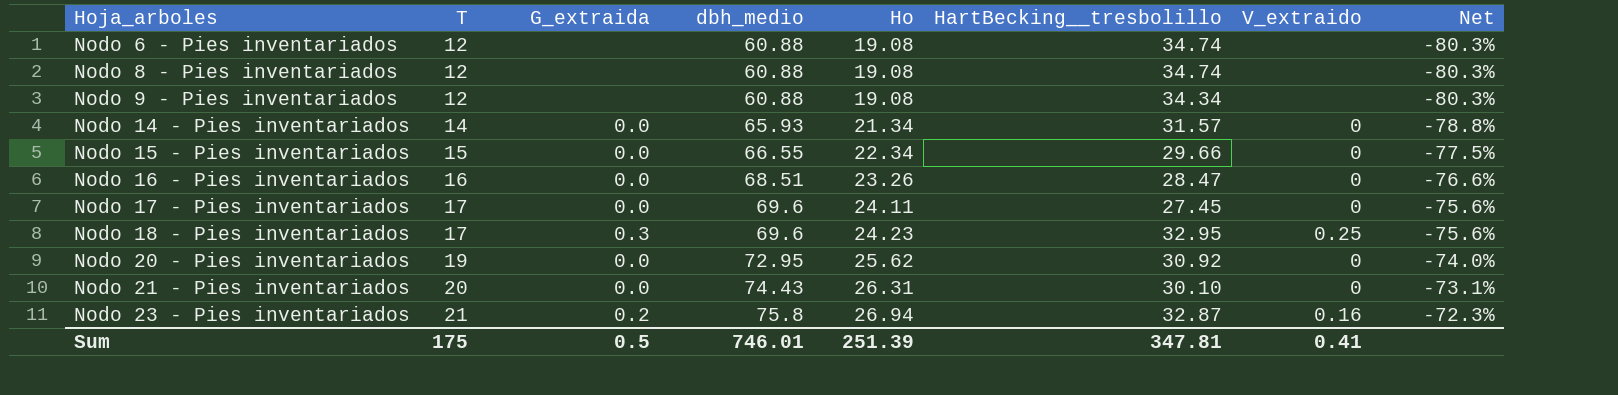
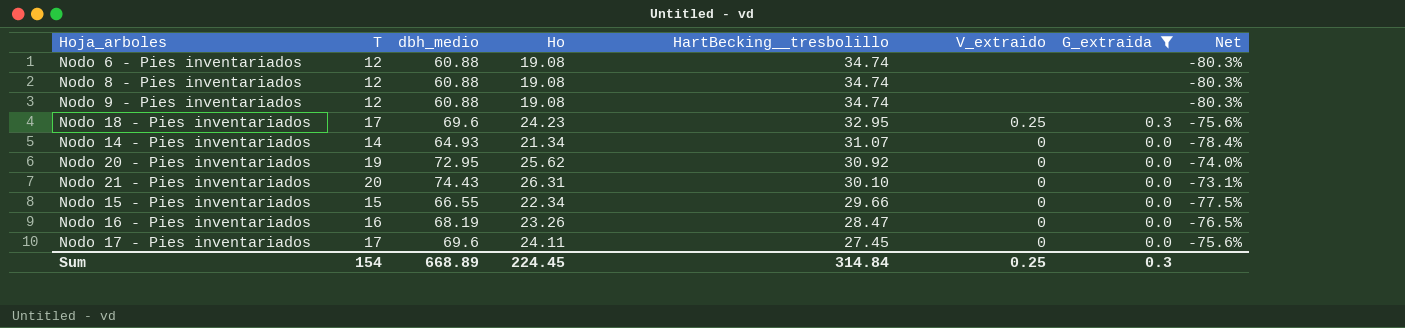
filter: none -> G_extraida != 0.2
row order: Hoja_arboles ascending -> HartBecking__tresbolillo descending
column G_extraida | position: 3 -> 7
Nodo 9 - Pies inventariados | HartBecking__tresbolillo: 34.34 -> 34.74
Nodo 14 - Pies inventariados | dbh_medio: 65.93 -> 64.93
Nodo 14 - Pies inventariados | HartBecking__tresbolillo: 31.57 -> 31.07
Nodo 14 - Pies inventariados | Net: -78.8% -> -78.4%
Nodo 16 - Pies inventariados | dbh_medio: 68.51 -> 68.19
Nodo 16 - Pies inventariados | Net: -76.6% -> -76.5%
Sum | T: 175 -> 154
Sum | dbh_medio: 746.01 -> 668.89
Sum | Ho: 251.39 -> 224.45
Sum | HartBecking__tresbolillo: 347.81 -> 314.84
Sum | V_extraido: 0.41 -> 0.25
Sum | G_extraida: 0.5 -> 0.3

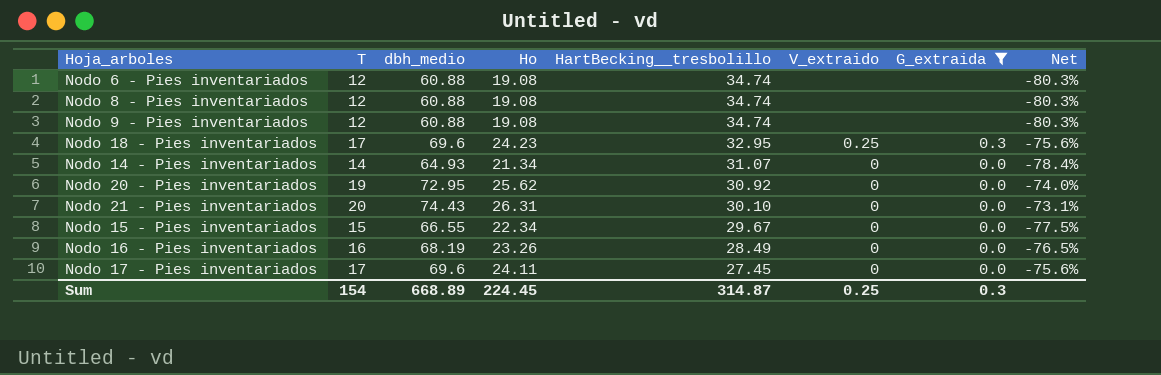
Nodo 15 - Pies inventariados | HartBecking__tresbolillo: 29.66 -> 29.67
Nodo 16 - Pies inventariados | HartBecking__tresbolillo: 28.47 -> 28.49
Sum | HartBecking__tresbolillo: 314.84 -> 314.87

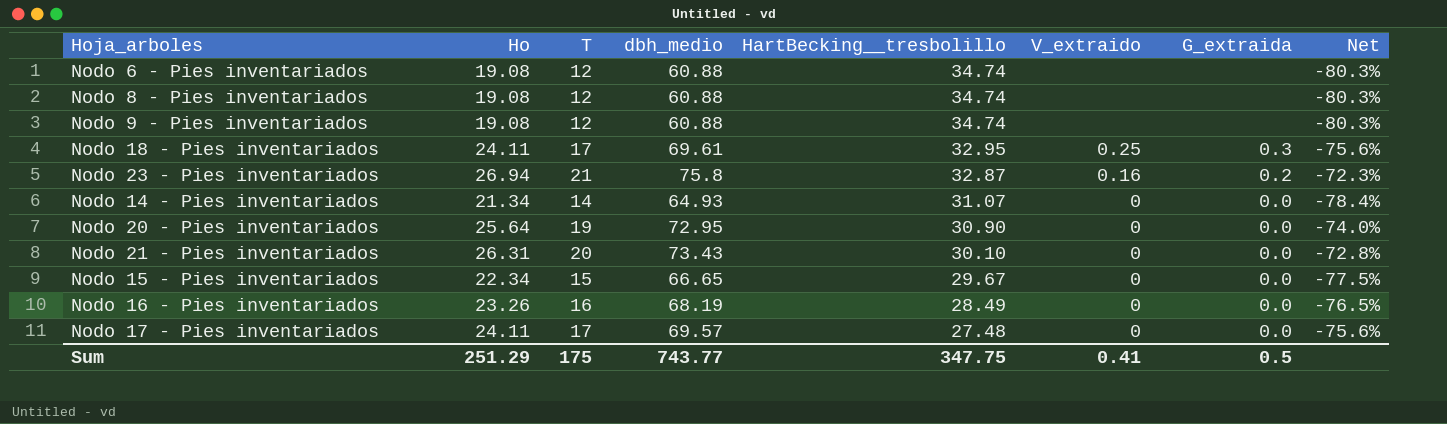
filter: G_extraida != 0.2 -> none
column Ho | position: 4 -> 2
Nodo 18 - Pies inventariados | Ho: 24.23 -> 24.11
Nodo 18 - Pies inventariados | dbh_medio: 69.6 -> 69.61
Nodo 20 - Pies inventariados | Ho: 25.62 -> 25.64
Nodo 20 - Pies inventariados | HartBecking__tresbolillo: 30.92 -> 30.90
Nodo 21 - Pies inventariados | dbh_medio: 74.43 -> 73.43
Nodo 21 - Pies inventariados | Net: -73.1% -> -72.8%
Nodo 15 - Pies inventariados | dbh_medio: 66.55 -> 66.65
Nodo 17 - Pies inventariados | dbh_medio: 69.6 -> 69.57
Nodo 17 - Pies inventariados | HartBecking__tresbolillo: 27.45 -> 27.48
Sum | Ho: 224.45 -> 251.29
Sum | T: 154 -> 175
Sum | dbh_medio: 668.89 -> 743.77
Sum | HartBecking__tresbolillo: 314.87 -> 347.75
Sum | V_extraido: 0.25 -> 0.41
Sum | G_extraida: 0.3 -> 0.5

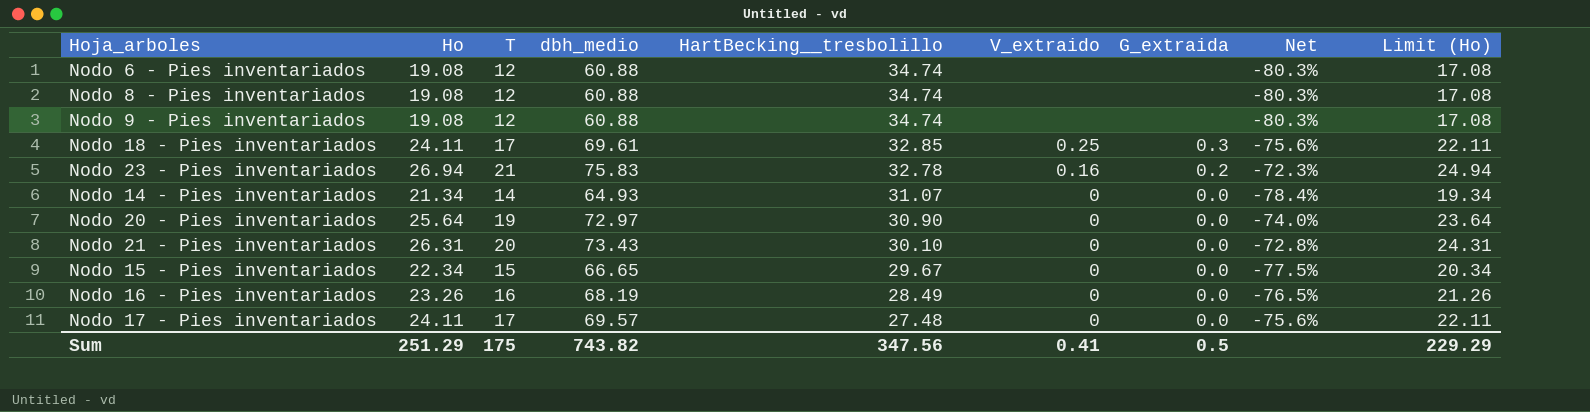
column Limit (Ho) | formula: none -> [Ho] - 2
Nodo 18 - Pies inventariados | HartBecking__tresbolillo: 32.95 -> 32.85
Nodo 23 - Pies inventariados | dbh_medio: 75.8 -> 75.83
Nodo 23 - Pies inventariados | HartBecking__tresbolillo: 32.87 -> 32.78
Nodo 20 - Pies inventariados | dbh_medio: 72.95 -> 72.97
Sum | dbh_medio: 743.77 -> 743.82
Sum | HartBecking__tresbolillo: 347.75 -> 347.56

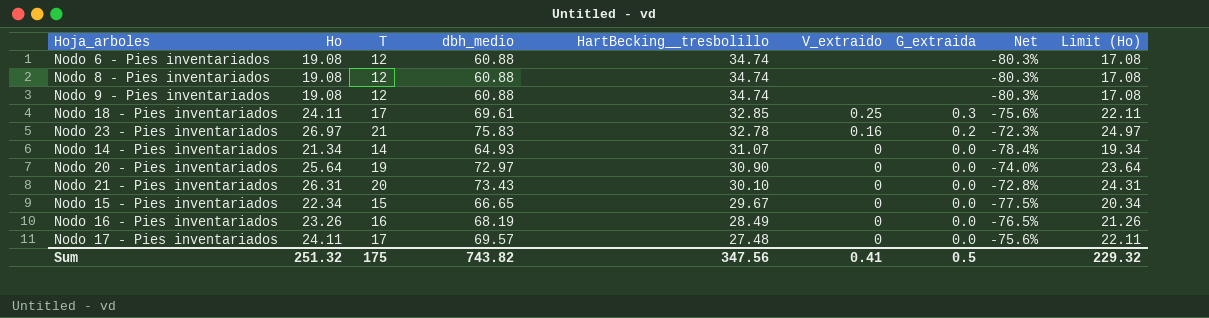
Nodo 23 - Pies inventariados | Ho: 26.94 -> 26.97
Nodo 23 - Pies inventariados | Limit (Ho): 24.94 -> 24.97
Sum | Ho: 251.29 -> 251.32
Sum | Limit (Ho): 229.29 -> 229.32

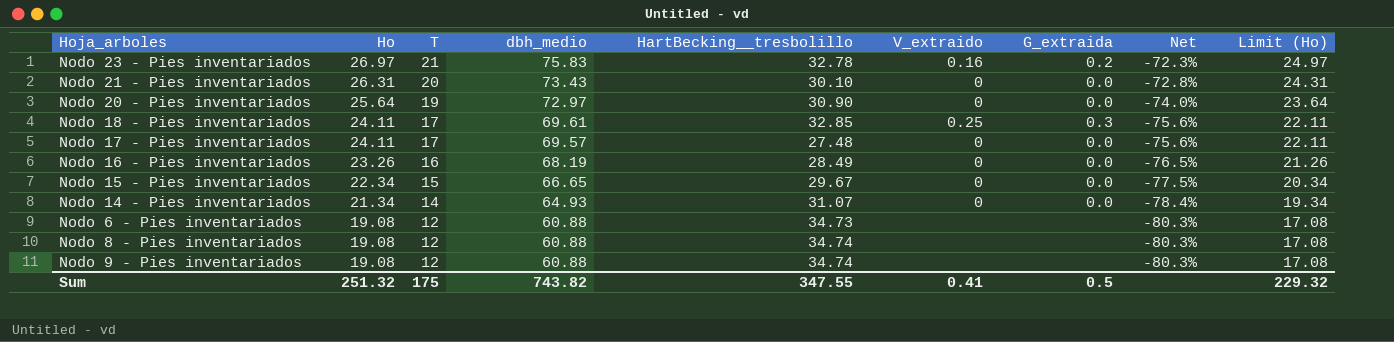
row order: HartBecking__tresbolillo descending -> Ho descending
Nodo 6 - Pies inventariados | HartBecking__tresbolillo: 34.74 -> 34.73
Sum | HartBecking__tresbolillo: 347.56 -> 347.55

